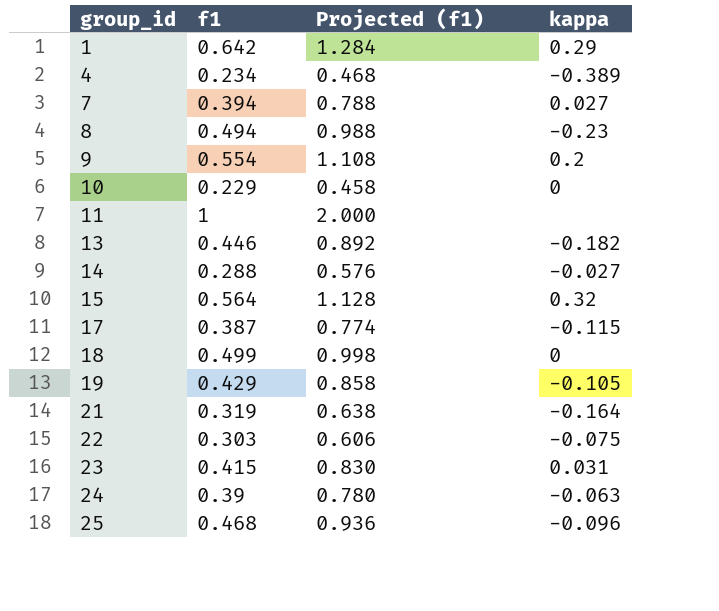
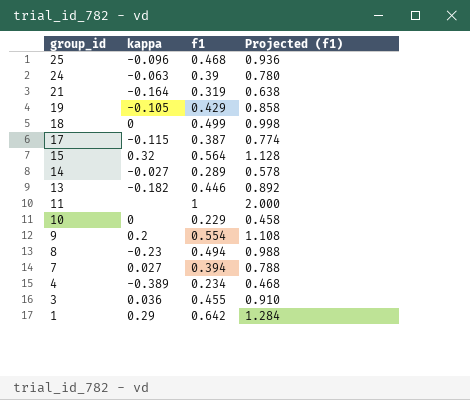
row order: group_id ascending -> group_id descending
column kappa | position: 4 -> 2
row 22: 0.303 | 0.606 | -0.075 -> none
row 23: 0.415 | 0.830 | 0.031 -> none
14 | f1: 0.288 -> 0.289
14 | Projected (f1): 0.576 -> 0.578
row 3: none -> 0.036 | 0.455 | 0.910

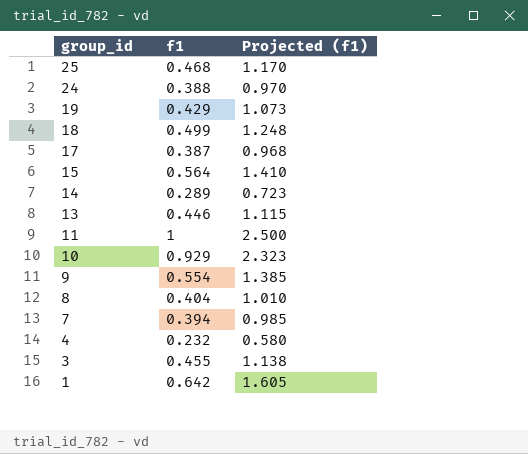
column kappa | position: 2 -> none
column Projected (f1) | formula: [f1] * 2 -> [f1] * 2.5
row 21: -0.164 | 0.319 | 0.638 -> none
24 | f1: 0.39 -> 0.388
10 | f1: 0.229 -> 0.929
8 | f1: 0.494 -> 0.404
4 | f1: 0.234 -> 0.232

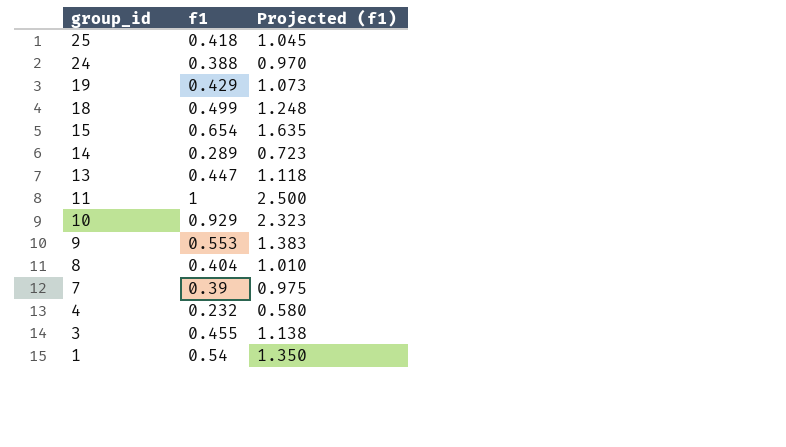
row 17: 0.387 | 0.968 -> none
25 | f1: 0.468 -> 0.418
25 | Projected (f1): 1.170 -> 1.045
15 | f1: 0.564 -> 0.654
15 | Projected (f1): 1.410 -> 1.635
13 | f1: 0.446 -> 0.447
13 | Projected (f1): 1.115 -> 1.118
9 | f1: 0.554 -> 0.553
9 | Projected (f1): 1.385 -> 1.383
7 | f1: 0.394 -> 0.39
7 | Projected (f1): 0.985 -> 0.975
1 | f1: 0.642 -> 0.54
1 | Projected (f1): 1.605 -> 1.350

